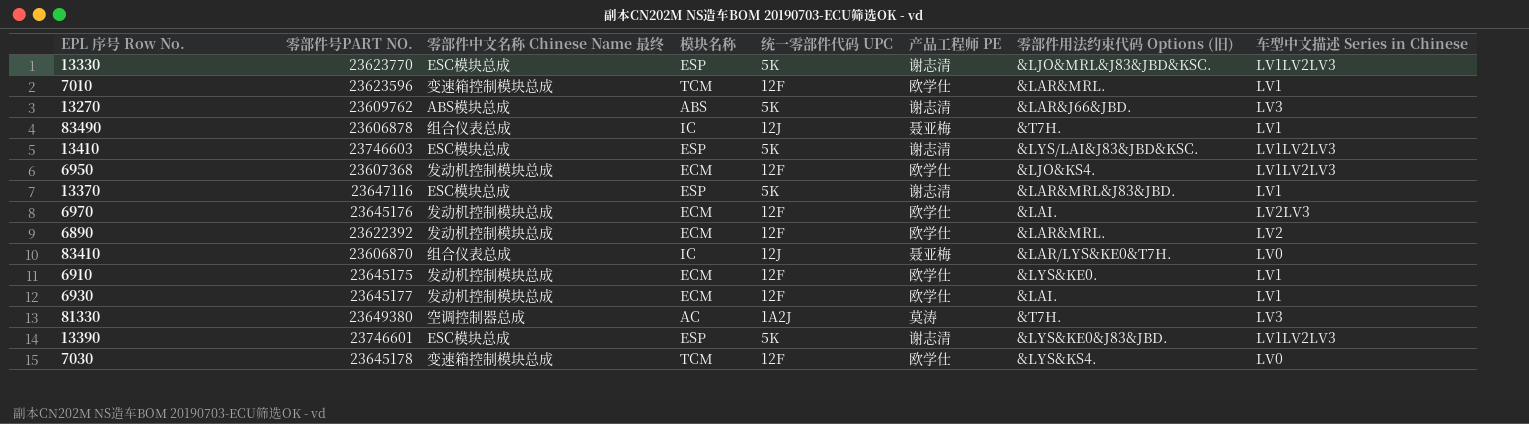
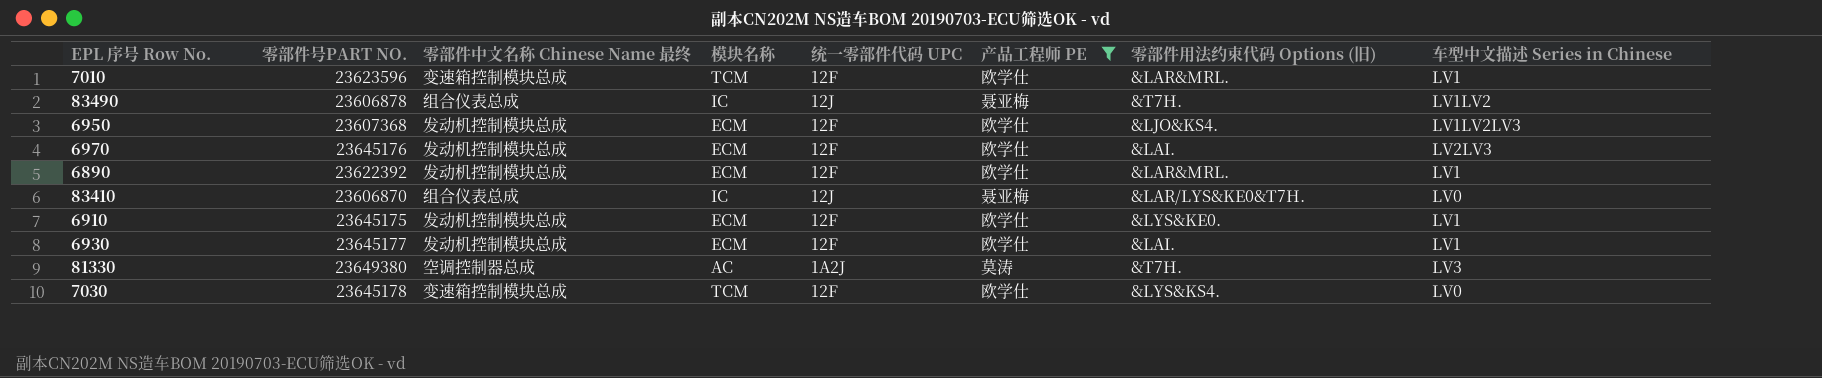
filter: none -> 产品工程师 PE != 谢志清
83490 | 车型中文描述 Series in Chinese: LV1 -> LV1LV2
6890 | 车型中文描述 Series in Chinese: LV2 -> LV1

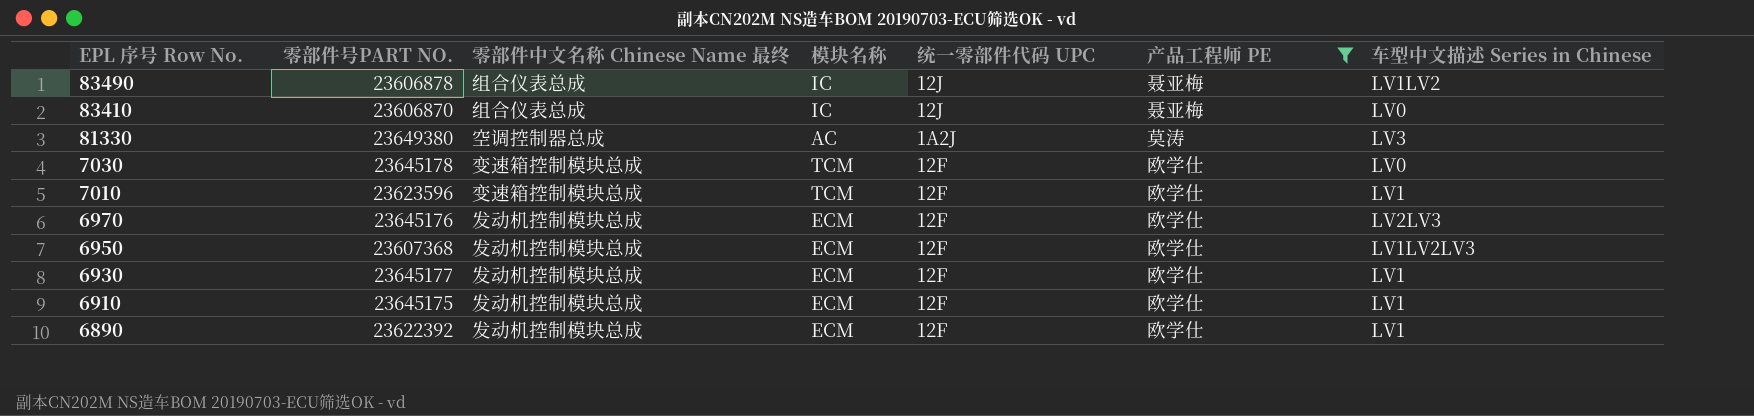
row order: none -> EPL 序号 Row No. descending
column 零部件用法约束代码 Options (旧) | position: 7 -> none

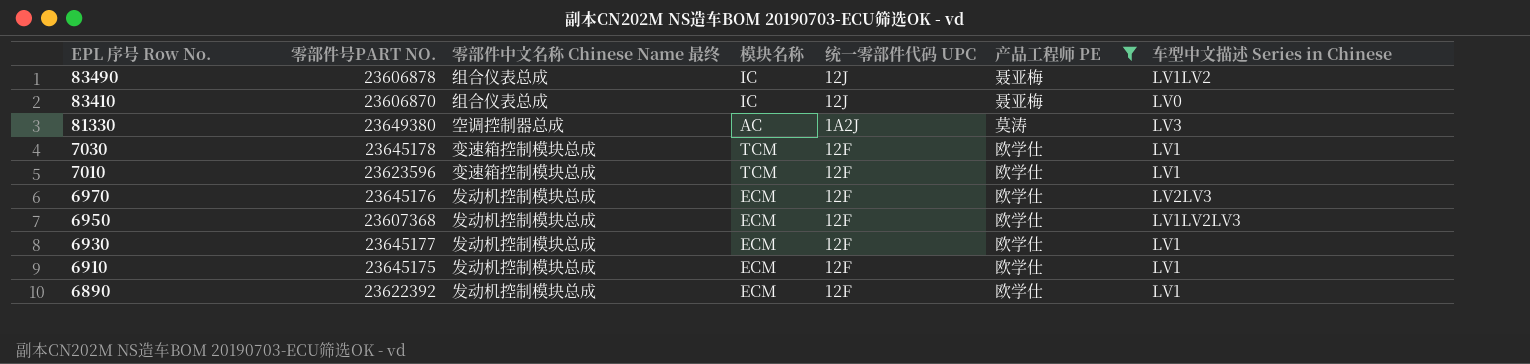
7030 | 车型中文描述 Series in Chinese: LV0 -> LV1

